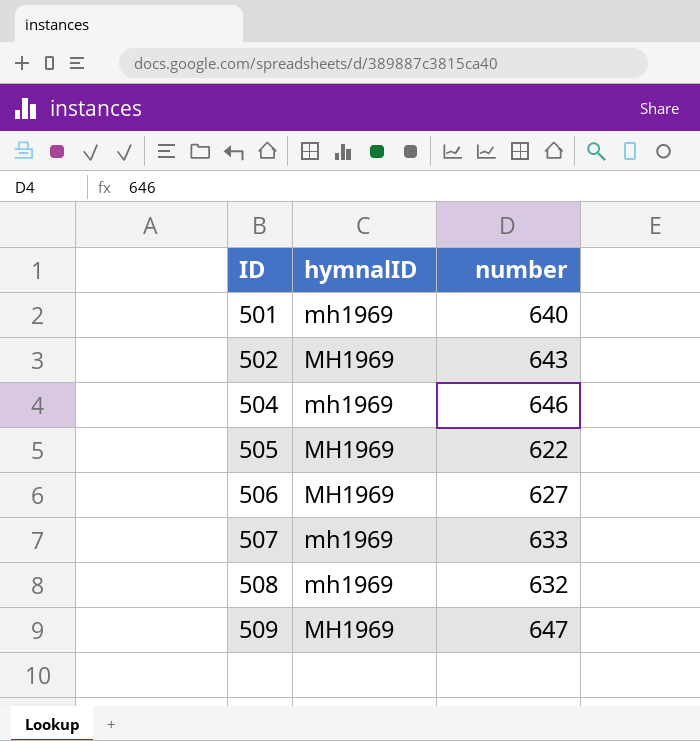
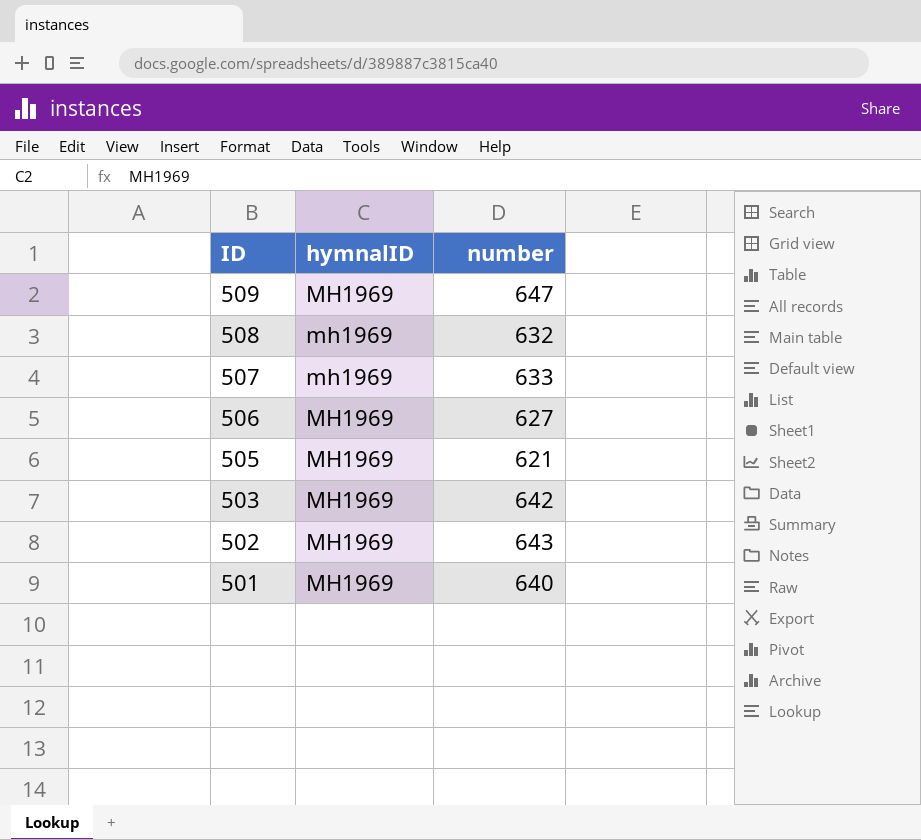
row order: ID ascending -> ID descending
row 504: mh1969 | 646 -> none
505 | number: 622 -> 621
row 503: none -> MH1969 | 642
501 | hymnalID: mh1969 -> MH1969

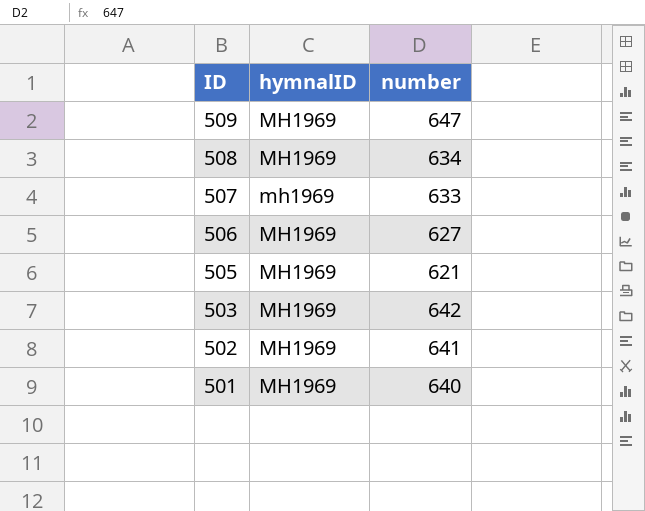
508 | hymnalID: mh1969 -> MH1969
508 | number: 632 -> 634
502 | number: 643 -> 641

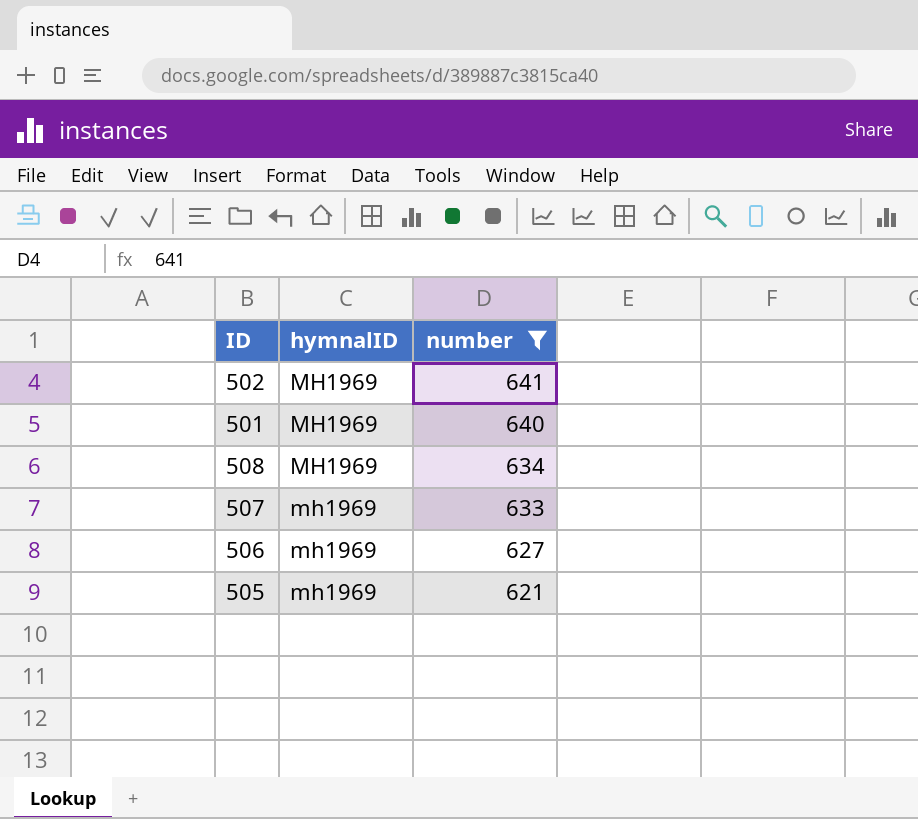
filter: none -> number <= 641
row order: ID descending -> number descending
506 | hymnalID: MH1969 -> mh1969
505 | hymnalID: MH1969 -> mh1969

